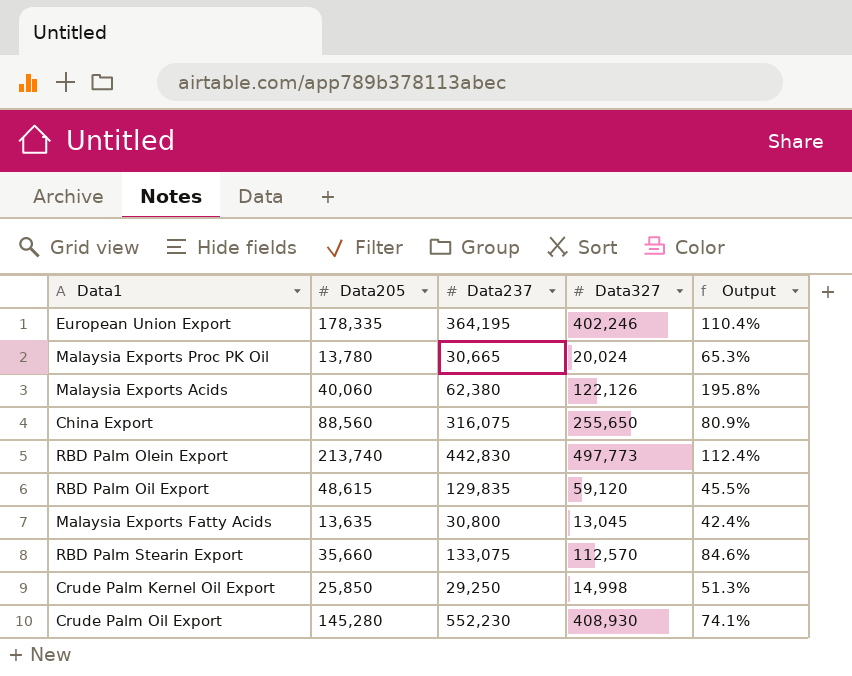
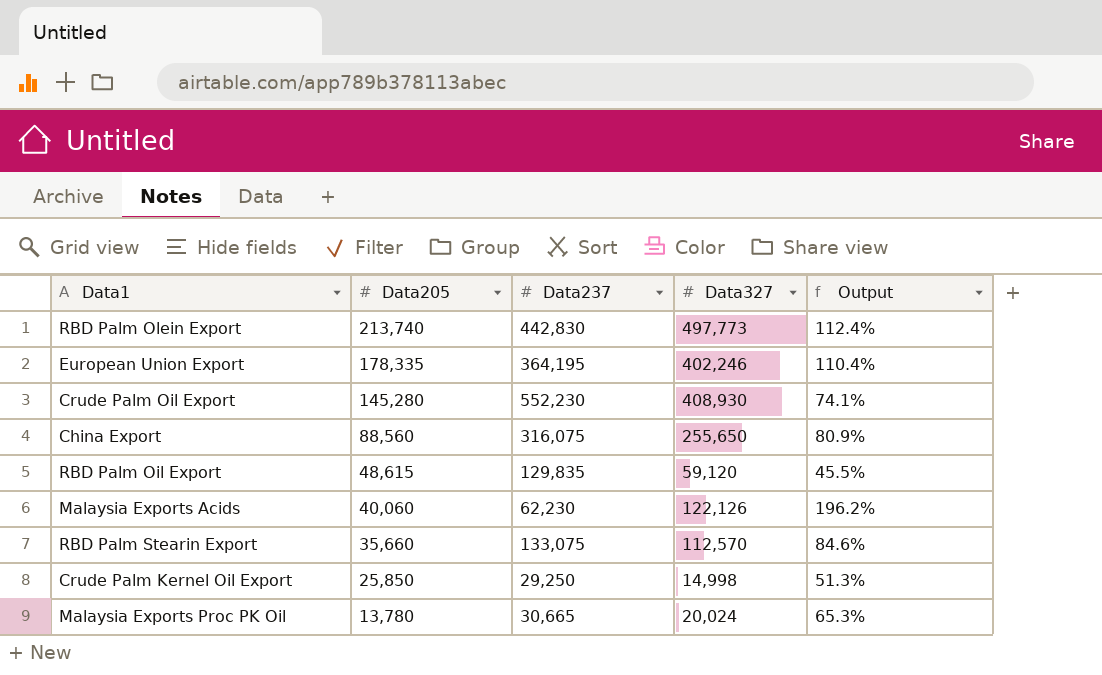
row order: none -> Data205 descending
row Malaysia Exports Fatty Acids: 13,635 | 30,800 | 13,045 | 42.4% -> none
Malaysia Exports Acids | Data237: 62,380 -> 62,230
Malaysia Exports Acids | Output: 195.8% -> 196.2%

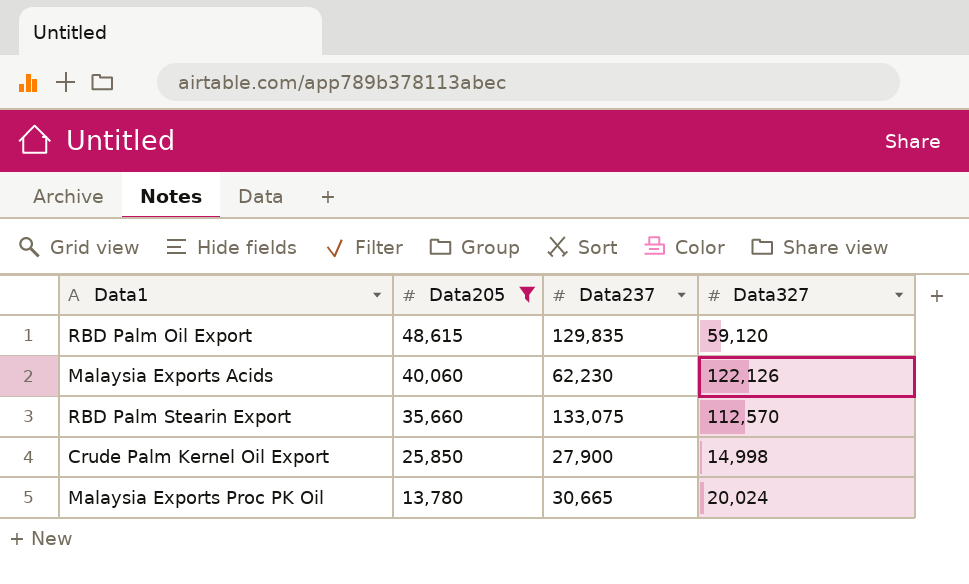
filter: none -> Data205 <= 48,615
column Output | formula: [Data327] / [Data237] -> none
Crude Palm Kernel Oil Export | Data237: 29,250 -> 27,900

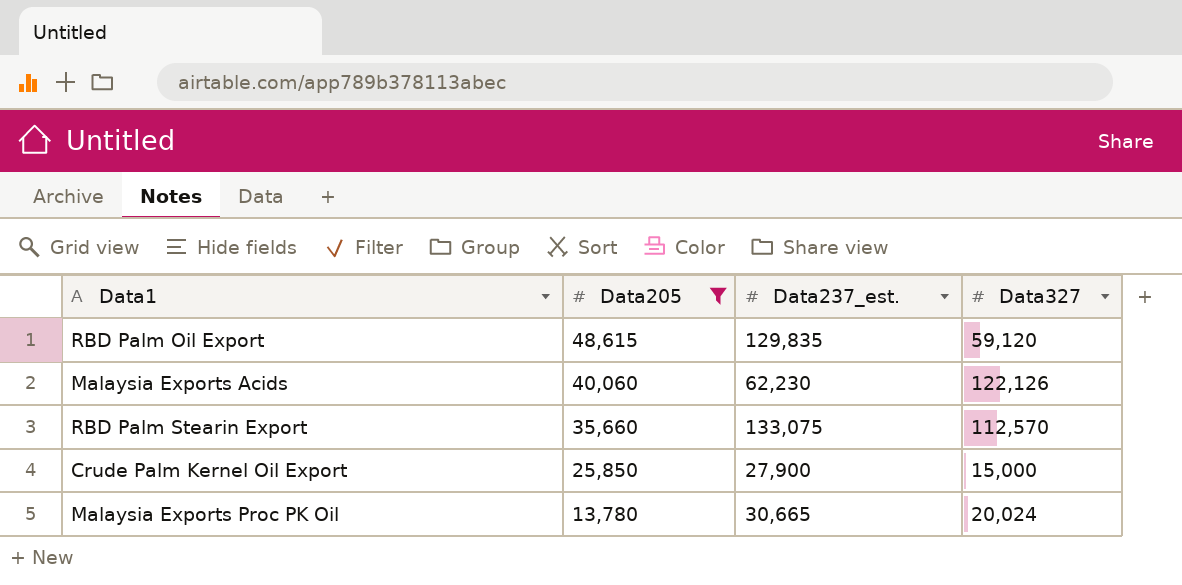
column name: Data237 -> Data237_est.
Crude Palm Kernel Oil Export | Data327: 14,998 -> 15,000

